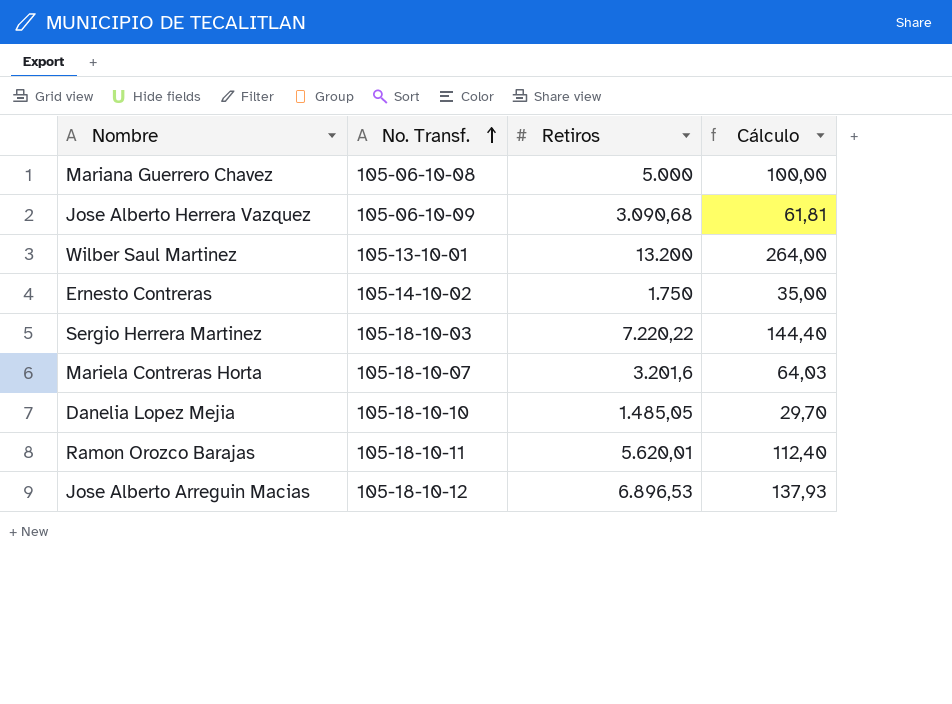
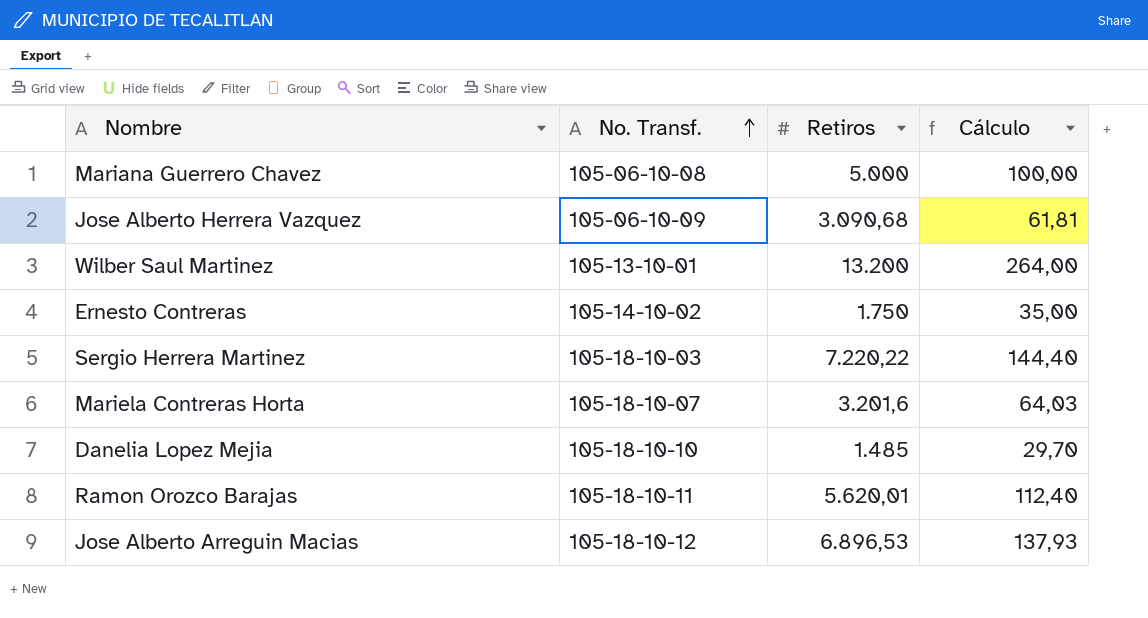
Danelia Lopez Mejia | Retiros: 1.485,05 -> 1.485

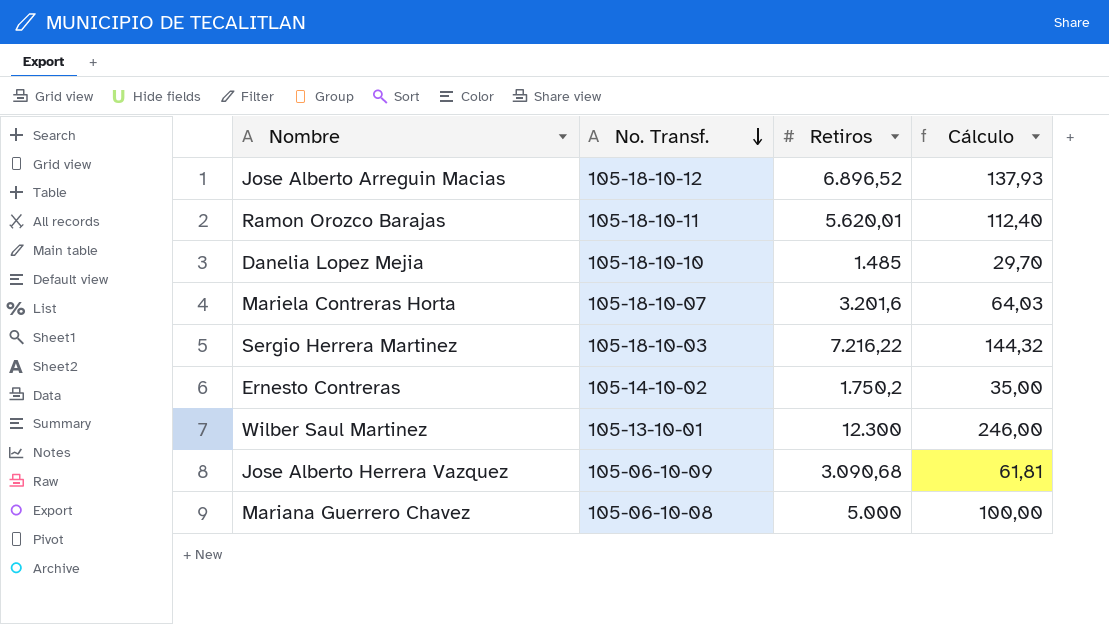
row order: No. Transf. ascending -> No. Transf. descending
Jose Alberto Arreguin Macias | Retiros: 6.896,53 -> 6.896,52
Sergio Herrera Martinez | Retiros: 7.220,22 -> 7.216,22
Sergio Herrera Martinez | Cálculo: 144,40 -> 144,32
Ernesto Contreras | Retiros: 1.750 -> 1.750,2
Wilber Saul Martinez | Retiros: 13.200 -> 12.300
Wilber Saul Martinez | Cálculo: 264,00 -> 246,00

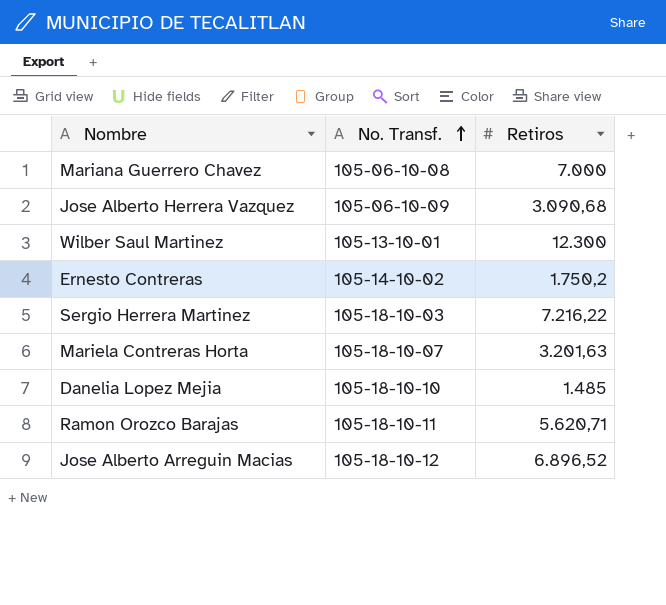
row order: No. Transf. descending -> No. Transf. ascending
column Cálculo | formula: [Retiros] * 0,02 -> none
Mariana Guerrero Chavez | Retiros: 5.000 -> 7.000
Mariela Contreras Horta | Retiros: 3.201,6 -> 3.201,63
Ramon Orozco Barajas | Retiros: 5.620,01 -> 5.620,71

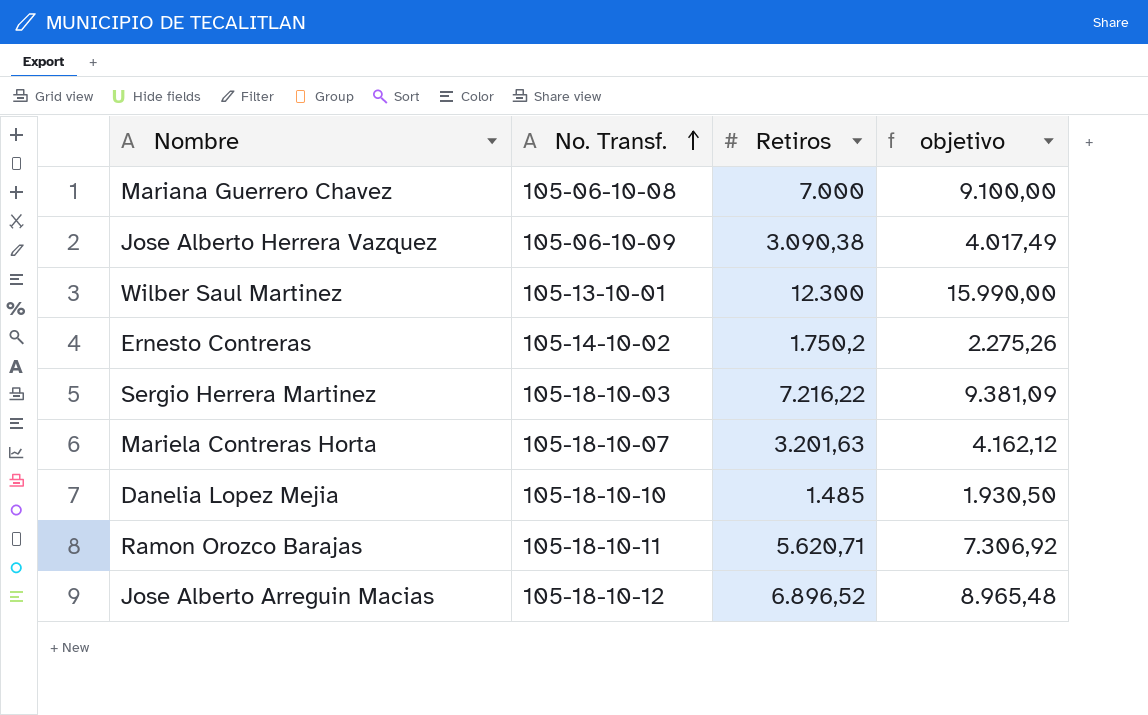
column objetivo | formula: none -> [Retiros] * 1,3
Jose Alberto Herrera Vazquez | Retiros: 3.090,68 -> 3.090,38

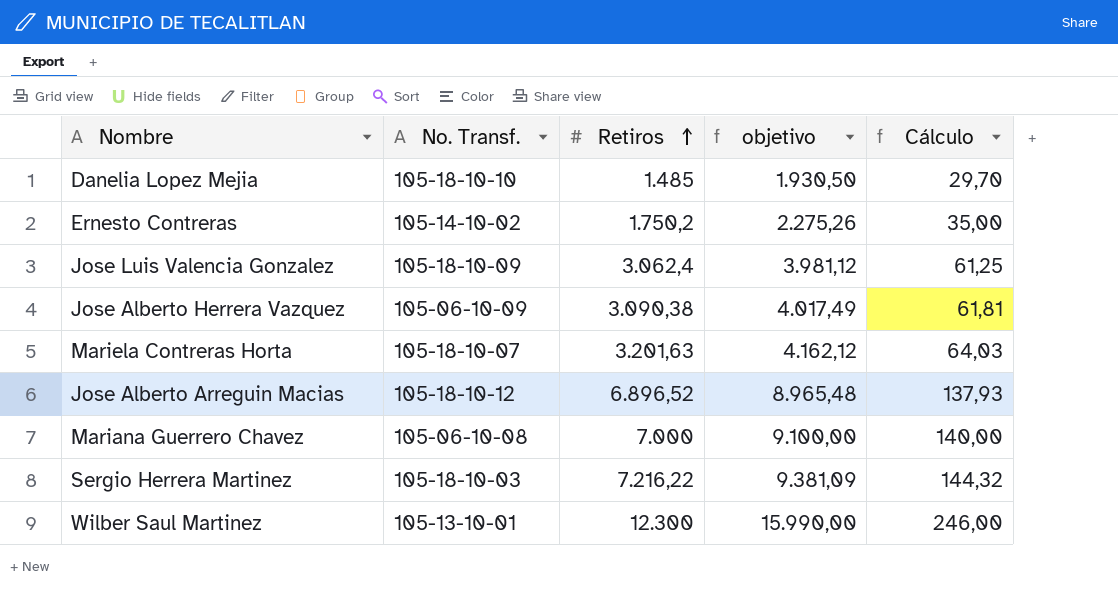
row order: No. Transf. ascending -> Retiros ascending
column Cálculo | formula: none -> [Retiros] * 0,02
row Ramon Orozco Barajas: 105-18-10-11 | 5.620,71 | 7.306,92 -> none
row Jose Luis Valencia Gonzalez: none -> 105-18-10-09 | 3.062,4 | 3.981,12 | 61,25

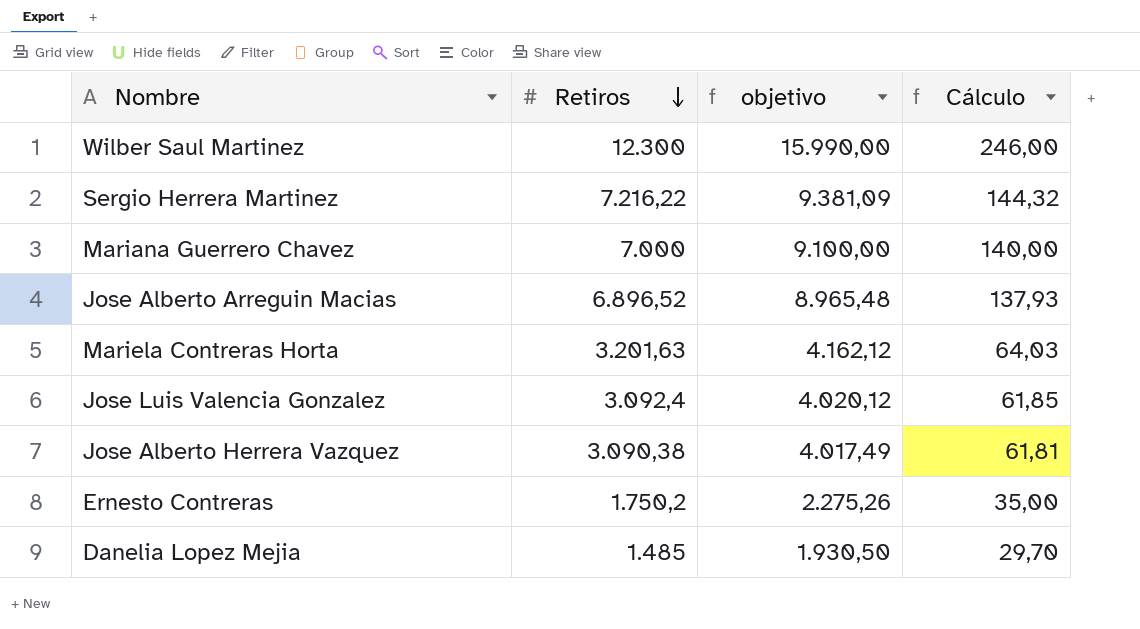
row order: Retiros ascending -> Retiros descending
column No. Transf. | position: 2 -> none
Jose Luis Valencia Gonzalez | Retiros: 3.062,4 -> 3.092,4
Jose Luis Valencia Gonzalez | objetivo: 3.981,12 -> 4.020,12
Jose Luis Valencia Gonzalez | Cálculo: 61,25 -> 61,85

